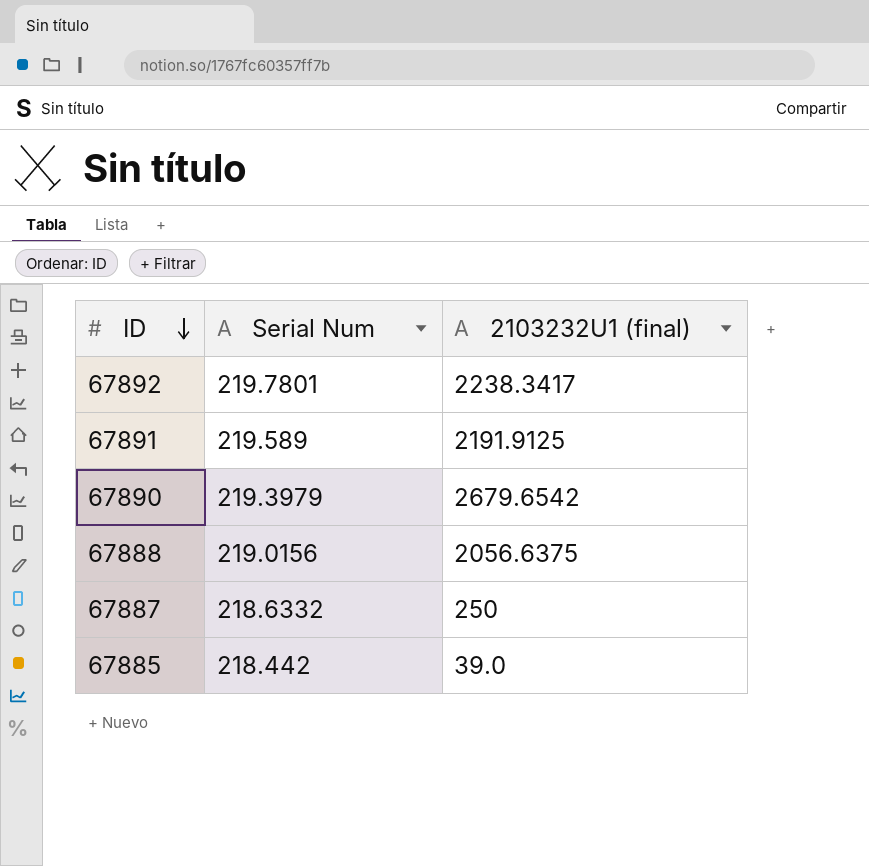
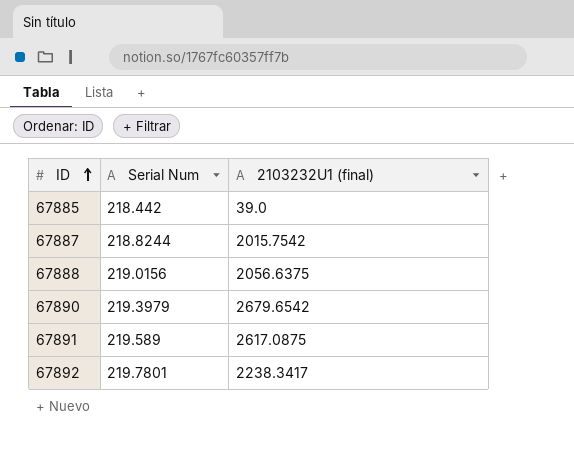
row order: ID descending -> ID ascending
67887 | Serial Num: 218.6332 -> 218.8244
67887 | 2103232U1 (final): 250 -> 2015.7542
67891 | 2103232U1 (final): 2191.9125 -> 2617.0875

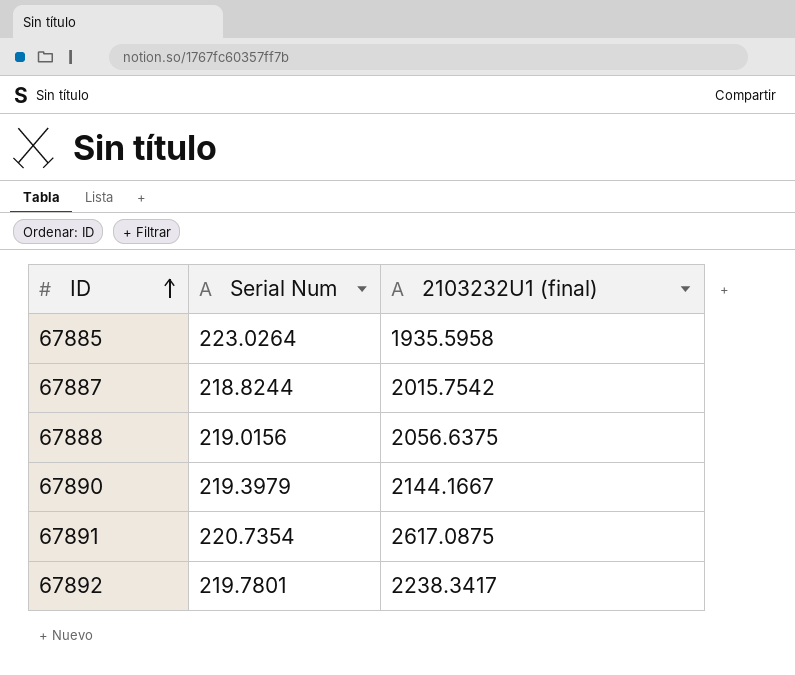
67885 | Serial Num: 218.442 -> 223.0264
67885 | 2103232U1 (final): 39.0 -> 1935.5958
67890 | 2103232U1 (final): 2679.6542 -> 2144.1667
67891 | Serial Num: 219.589 -> 220.7354

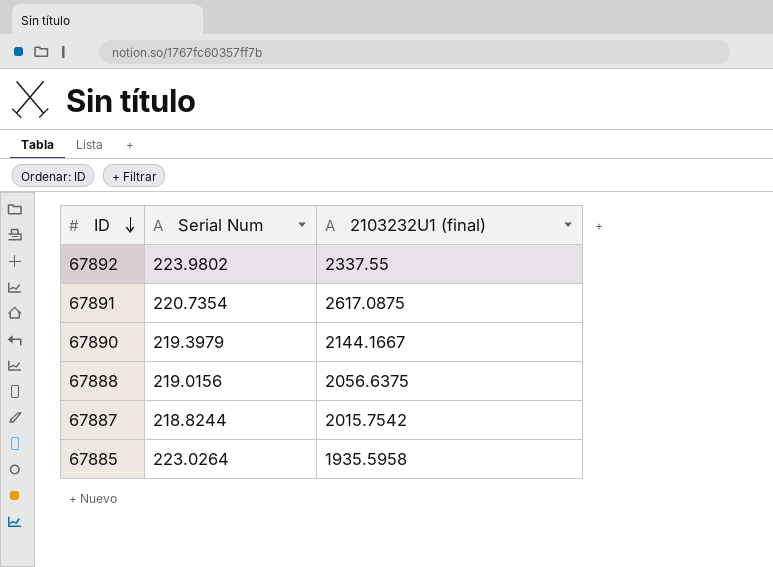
row order: ID ascending -> ID descending
67892 | Serial Num: 219.7801 -> 223.9802
67892 | 2103232U1 (final): 2238.3417 -> 2337.55

